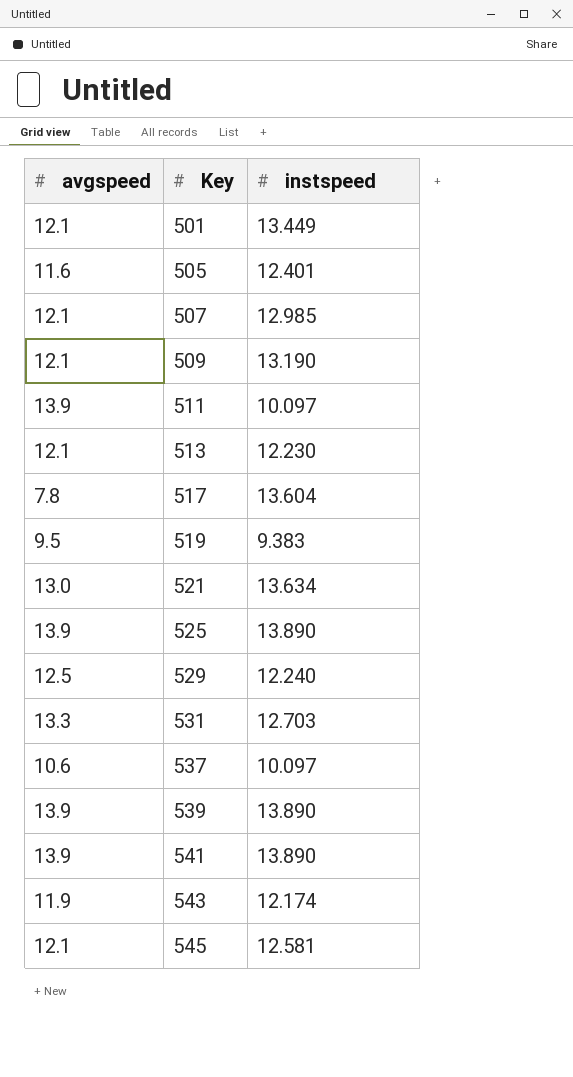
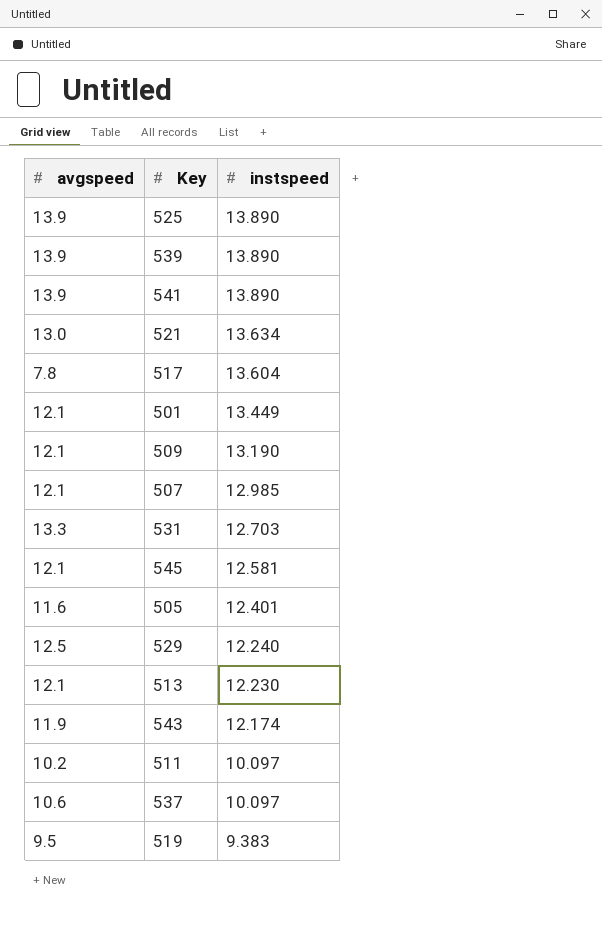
row order: Key ascending -> instspeed descending
511 | avgspeed: 13.9 -> 10.2

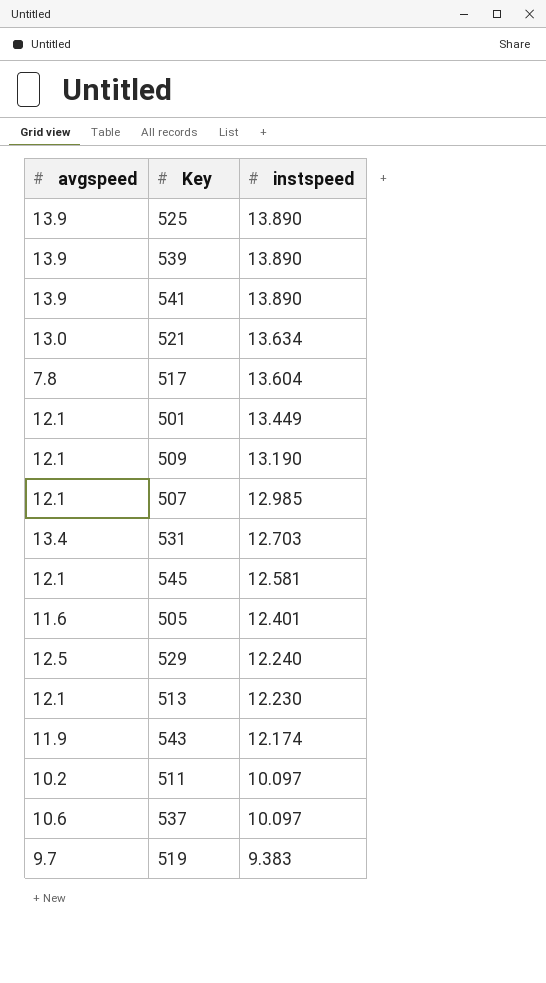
531 | avgspeed: 13.3 -> 13.4
519 | avgspeed: 9.5 -> 9.7

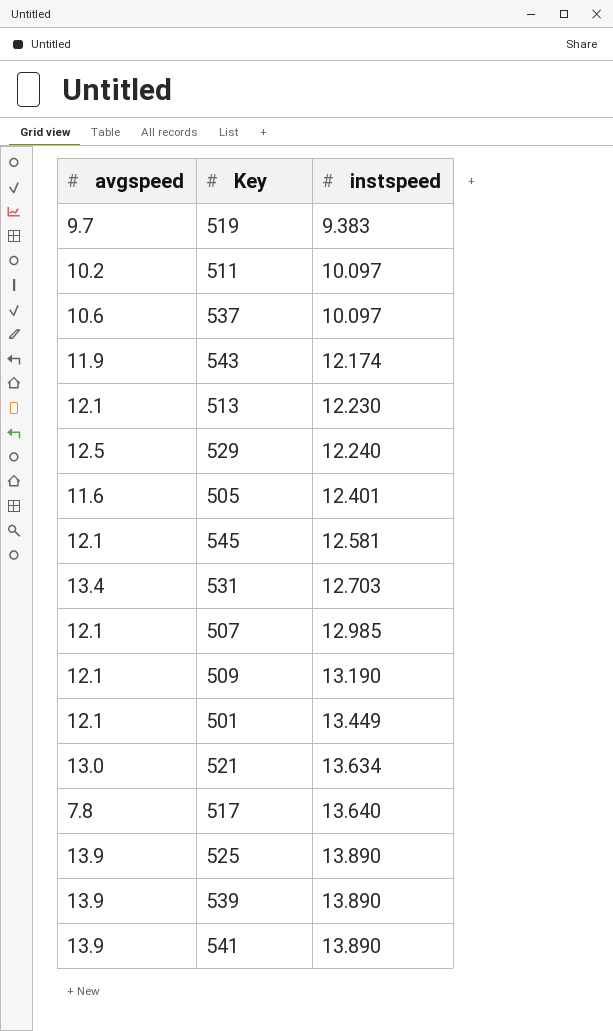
row order: instspeed descending -> instspeed ascending
517 | instspeed: 13.604 -> 13.640

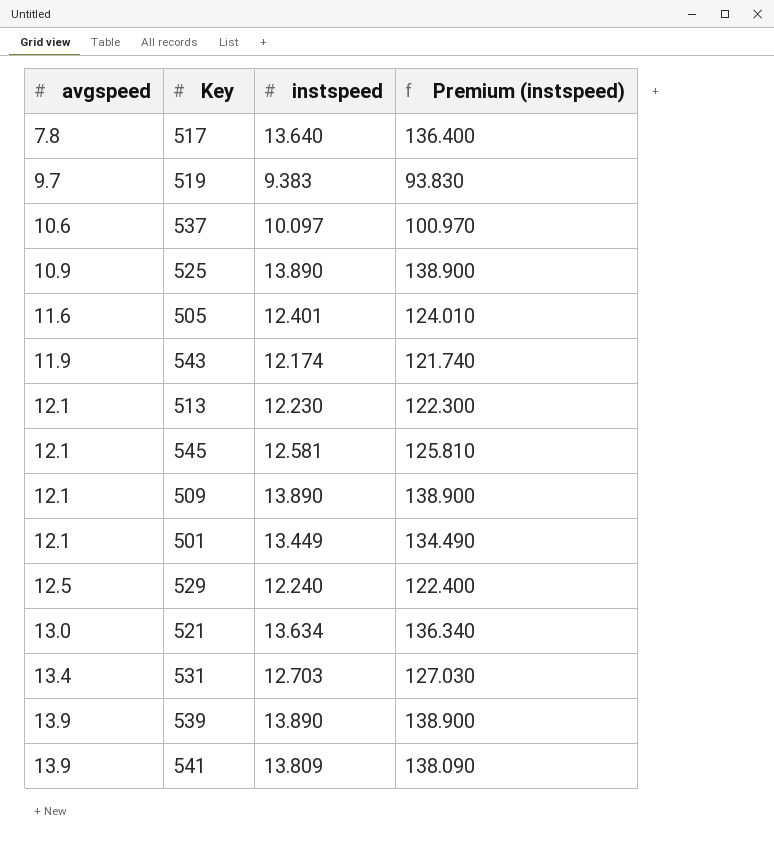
row order: instspeed ascending -> avgspeed ascending
column Premium (instspeed) | formula: none -> [instspeed] * 10
row 511: 10.2 | 10.097 -> none
row 507: 12.1 | 12.985 -> none
525 | avgspeed: 13.9 -> 10.9
509 | instspeed: 13.190 -> 13.890
541 | instspeed: 13.890 -> 13.809

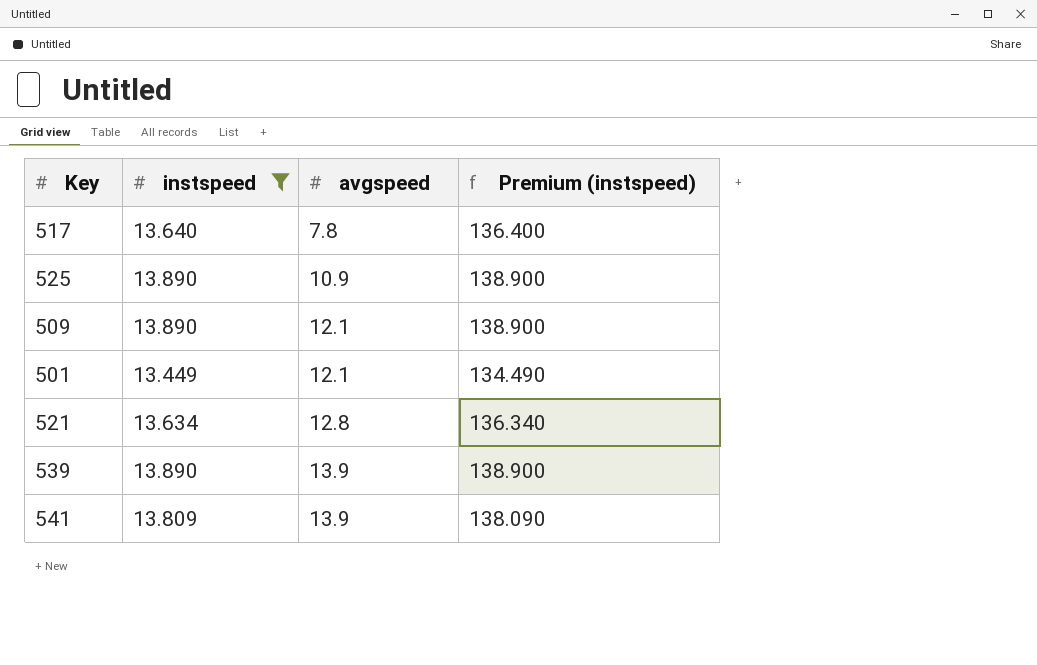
filter: none -> instspeed >= 13.449
column avgspeed | position: 1 -> 3
521 | avgspeed: 13.0 -> 12.8

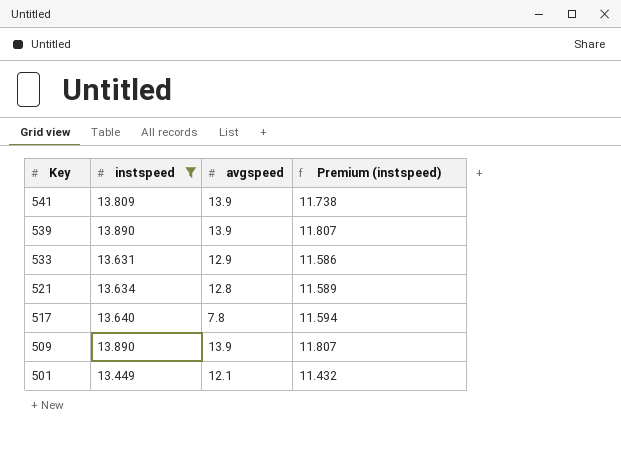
row order: avgspeed ascending -> Key descending
column Premium (instspeed) | formula: [instspeed] * 10 -> [instspeed] * 0.85
row 525: 13.890 | 10.9 | 138.900 -> none
row 533: none -> 13.631 | 12.9 | 11.586
509 | avgspeed: 12.1 -> 13.9

